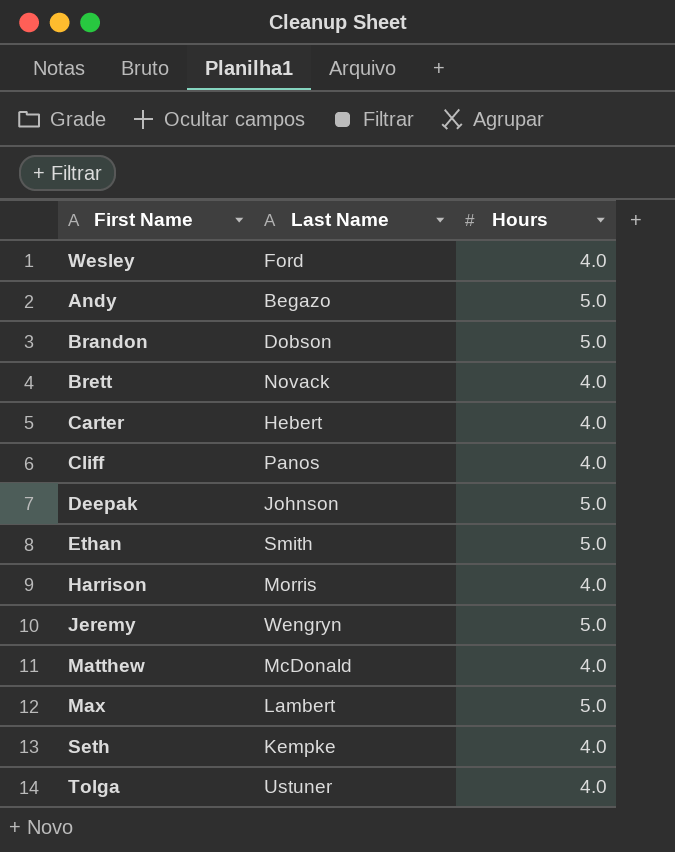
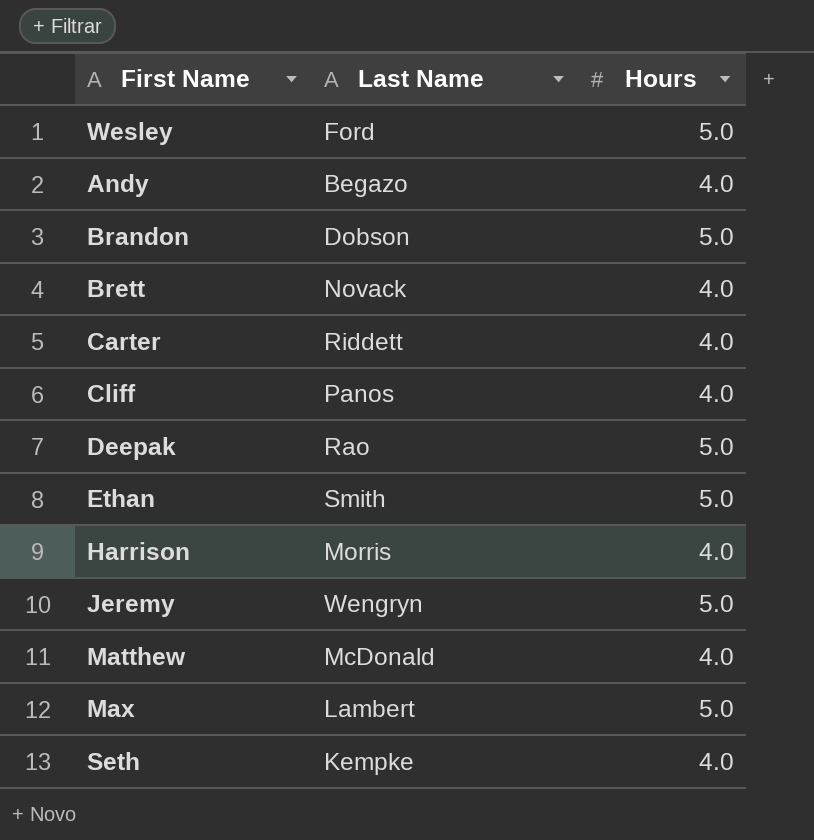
row Tolga: Ustuner | 4.0 -> none
Wesley | Hours: 4.0 -> 5.0
Andy | Hours: 5.0 -> 4.0
Carter | Last Name: Hebert -> Riddett
Deepak | Last Name: Johnson -> Rao

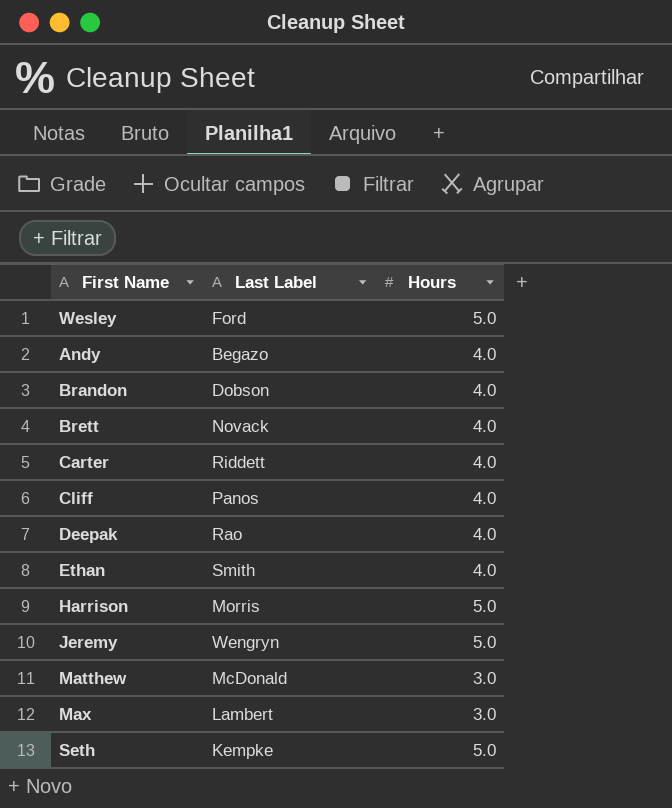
column name: Last Name -> Last Label
Brandon | Hours: 5.0 -> 4.0
Deepak | Hours: 5.0 -> 4.0
Ethan | Hours: 5.0 -> 4.0
Harrison | Hours: 4.0 -> 5.0
Matthew | Hours: 4.0 -> 3.0
Max | Hours: 5.0 -> 3.0
Seth | Hours: 4.0 -> 5.0

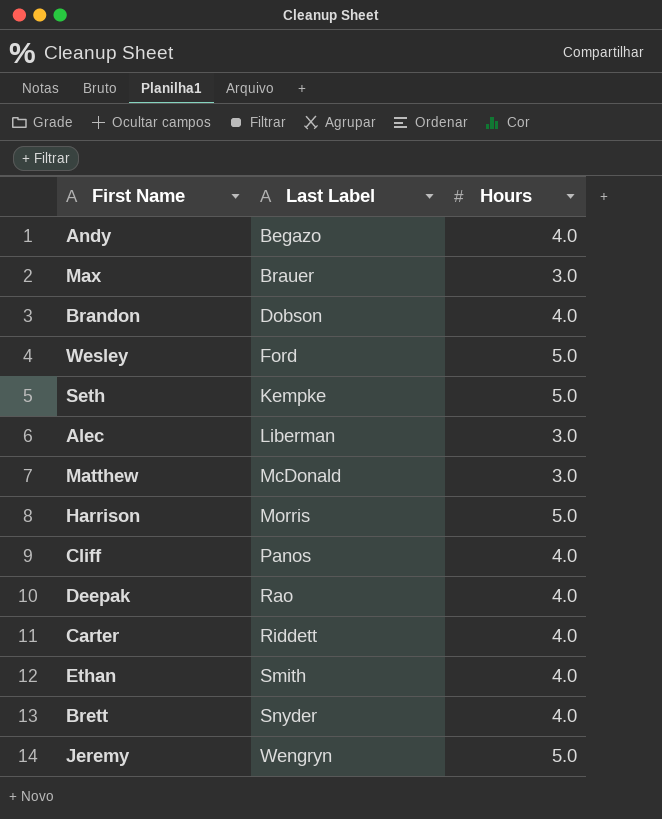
row order: none -> Last Label ascending
Max | Last Label: Lambert -> Brauer
row Alec: none -> Liberman | 3.0
Brett | Last Label: Novack -> Snyder

